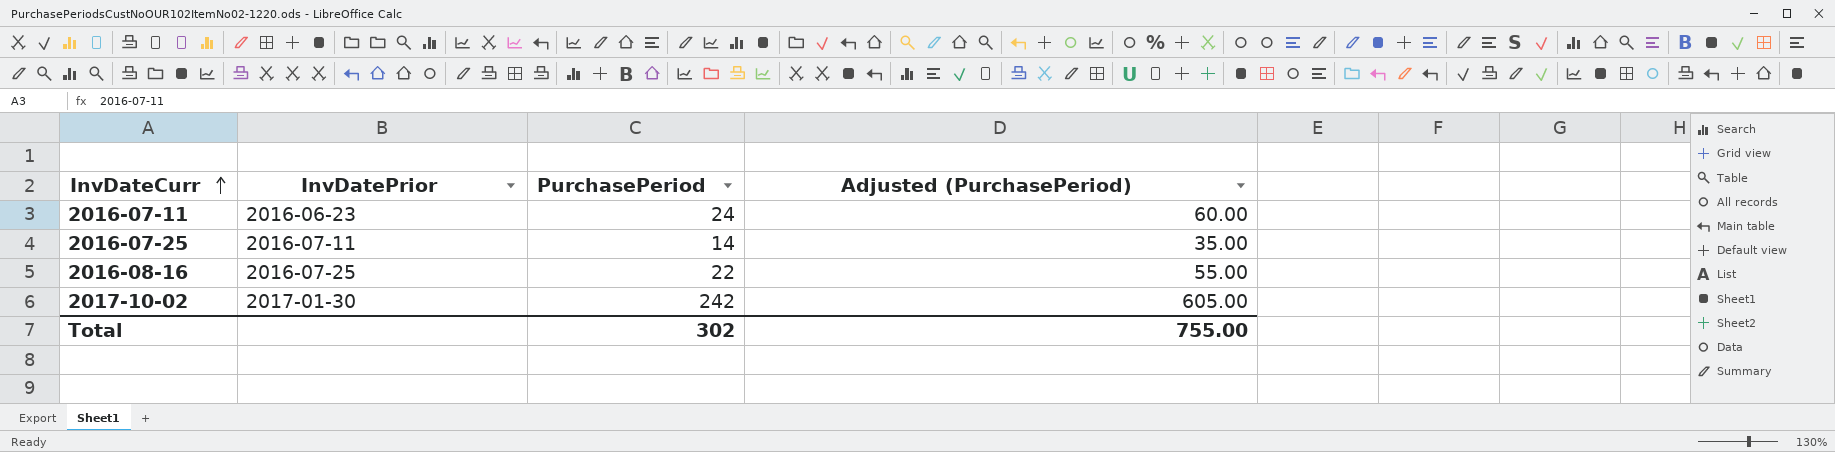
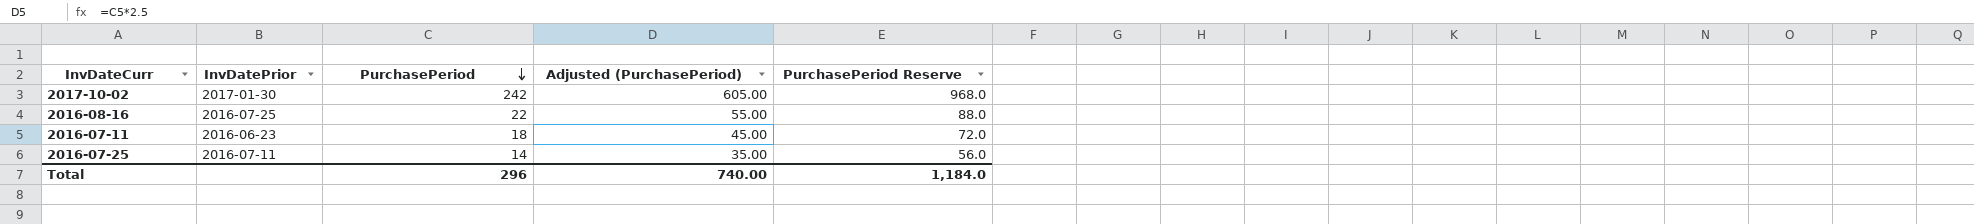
row order: InvDateCurr ascending -> PurchasePeriod descending
column PurchasePeriod Reserve | formula: none -> [PurchasePeriod] * 4
2016-07-11 | PurchasePeriod: 24 -> 18
2016-07-11 | Adjusted (PurchasePeriod): 60.00 -> 45.00
Total | PurchasePeriod: 302 -> 296
Total | Adjusted (PurchasePeriod): 755.00 -> 740.00

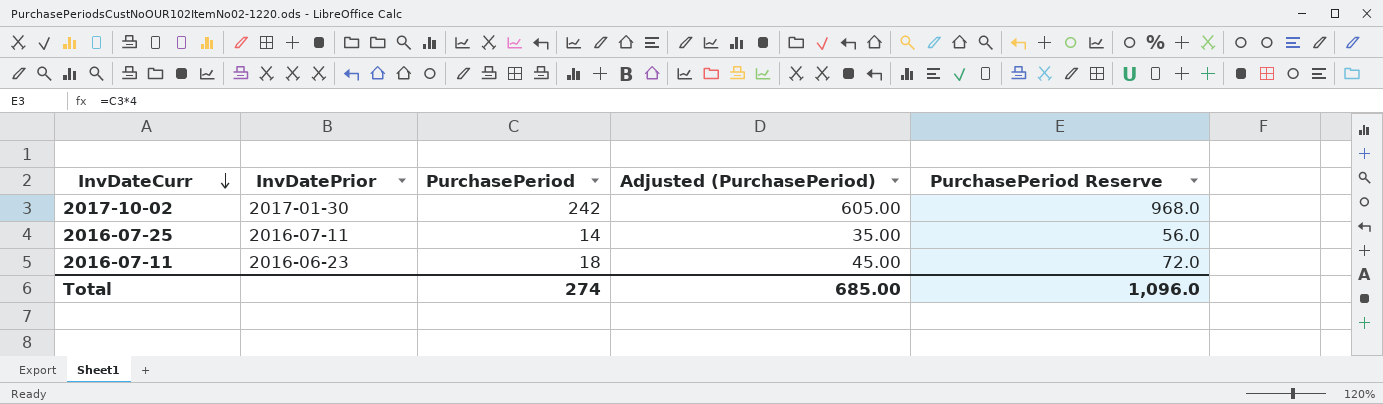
row order: PurchasePeriod descending -> InvDateCurr descending
row 2016-08-16: 2016-07-25 | 22 | 55.00 | 88.0 -> none
Total | PurchasePeriod: 296 -> 274
Total | Adjusted (PurchasePeriod): 740.00 -> 685.00
Total | PurchasePeriod Reserve: 1,184.0 -> 1,096.0

